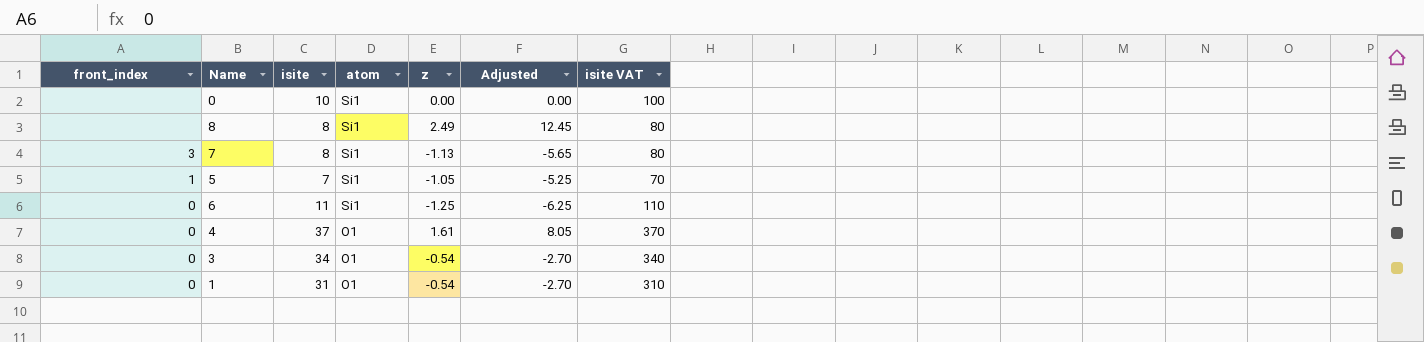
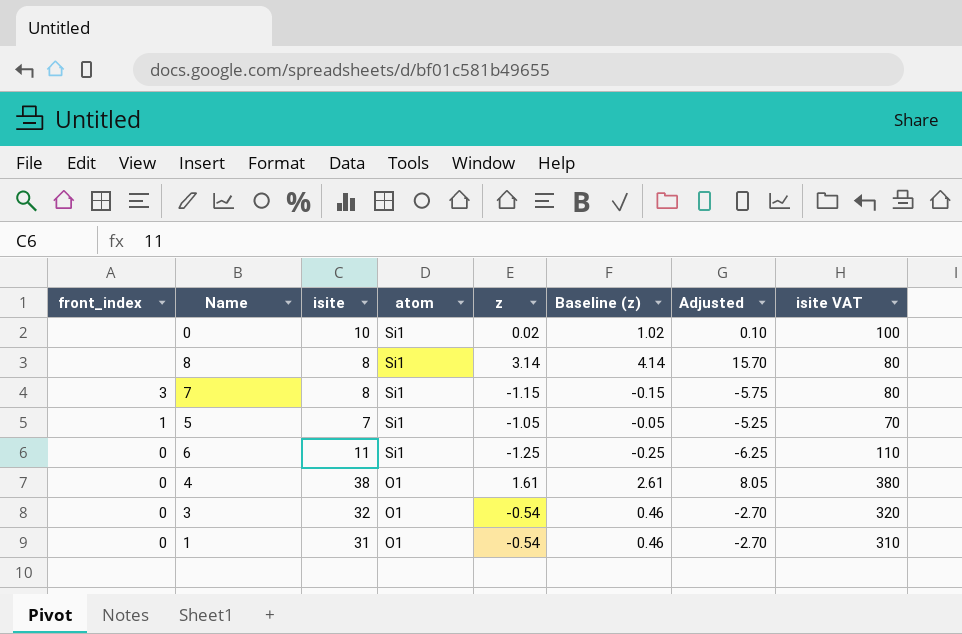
column Baseline (z) | formula: none -> [z] + 1
0 | z: 0.00 -> 0.02
0 | Adjusted: 0.00 -> 0.10
8 | z: 2.49 -> 3.14
8 | Adjusted: 12.45 -> 15.70
7 | z: -1.13 -> -1.15
7 | Adjusted: -5.65 -> -5.75
4 | isite: 37 -> 38
4 | isite VAT: 370 -> 380
3 | isite: 34 -> 32
3 | isite VAT: 340 -> 320

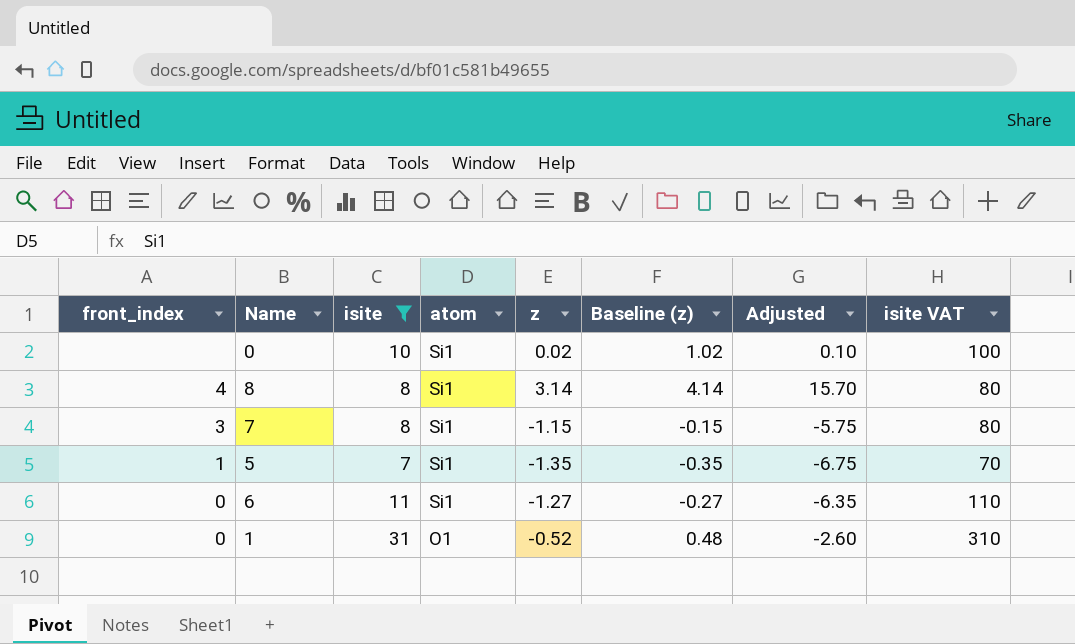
filter: none -> isite <= 31
8 | front_index: none -> 4
5 | z: -1.05 -> -1.35
5 | Baseline (z): -0.05 -> -0.35
5 | Adjusted: -5.25 -> -6.75
6 | z: -1.25 -> -1.27
6 | Baseline (z): -0.25 -> -0.27
6 | Adjusted: -6.25 -> -6.35
1 | z: -0.54 -> -0.52
1 | Baseline (z): 0.46 -> 0.48
1 | Adjusted: -2.70 -> -2.60

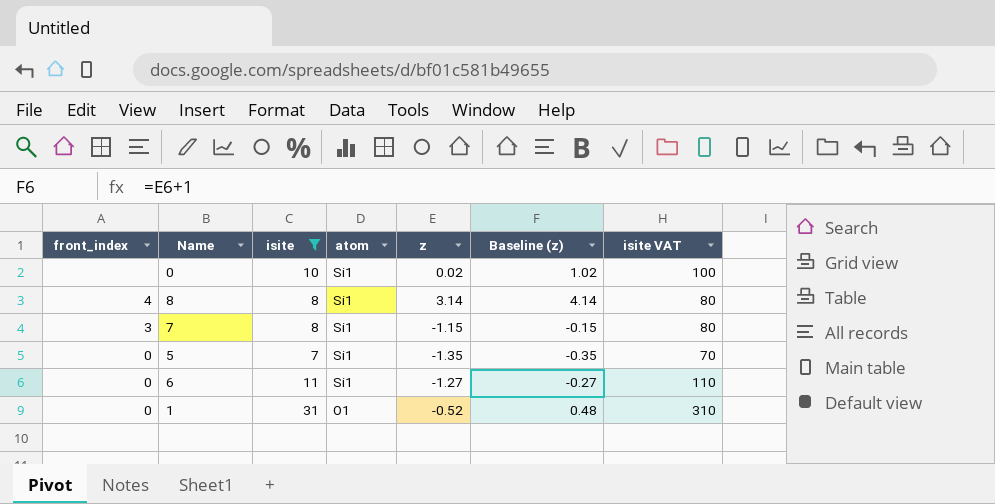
column Adjusted | formula: [z] * 5 -> none
5 | front_index: 1 -> 0

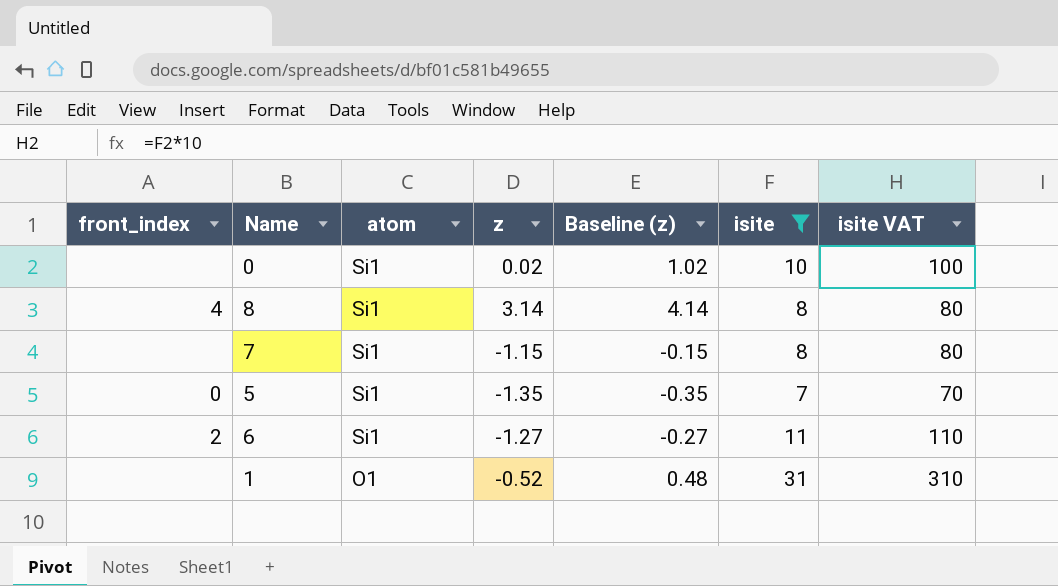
column isite | position: 3 -> 6
7 | front_index: 3 -> none
6 | front_index: 0 -> 2
1 | front_index: 0 -> none

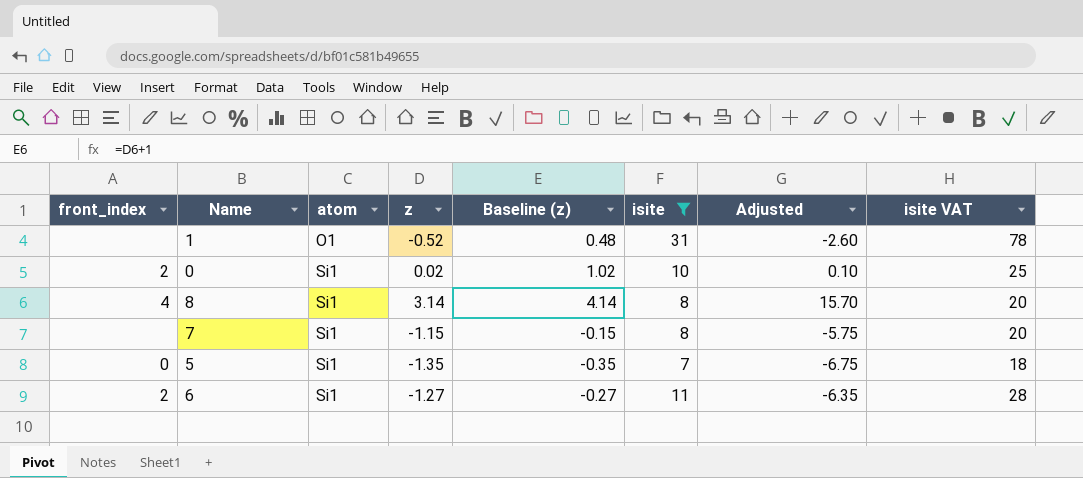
row order: atom descending -> atom ascending
column Adjusted | formula: none -> [z] * 5
column isite VAT | formula: [isite] * 10 -> [isite] * 2.5
0 | front_index: none -> 2

